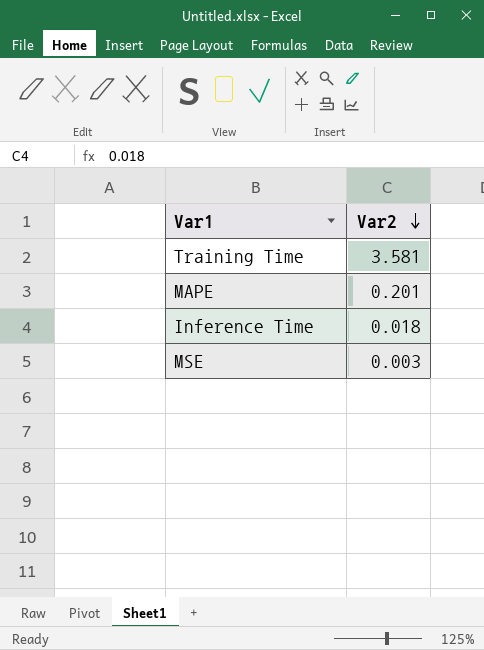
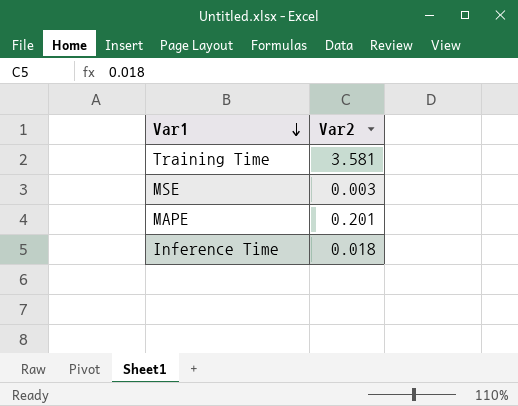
row order: Var2 descending -> Var1 descending

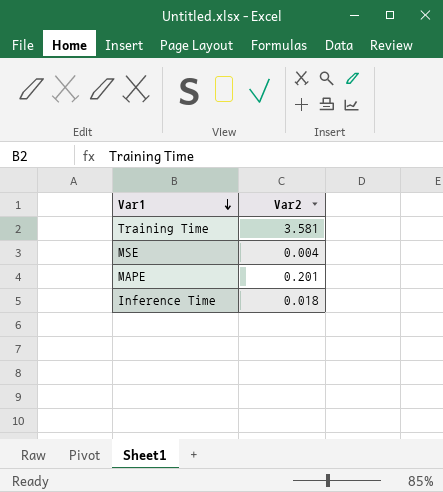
MSE | Var2: 0.003 -> 0.004

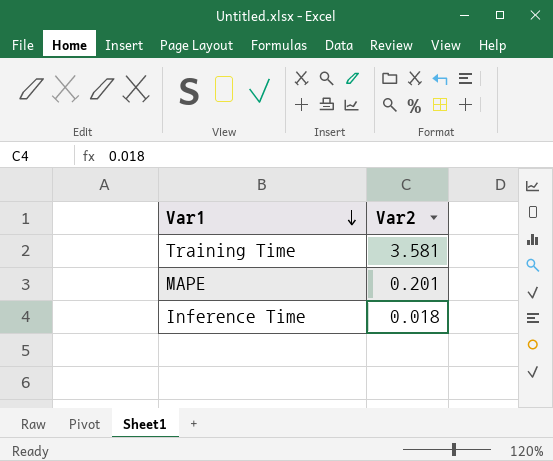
row MSE: 0.004 -> none

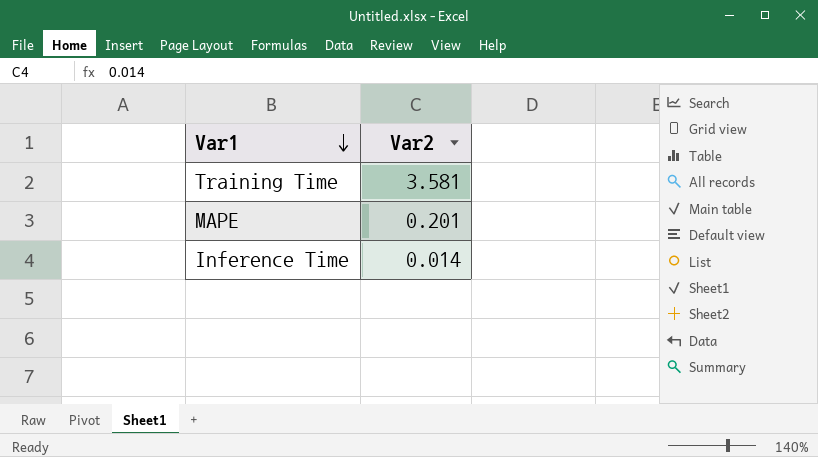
Inference Time | Var2: 0.018 -> 0.014

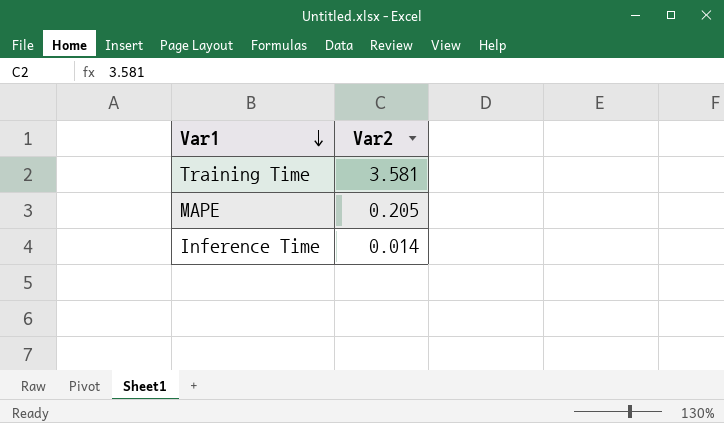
MAPE | Var2: 0.201 -> 0.205

